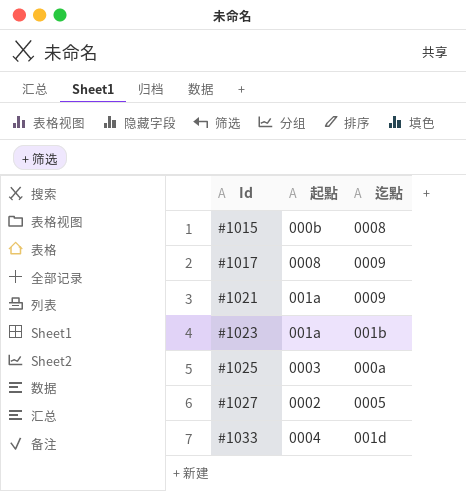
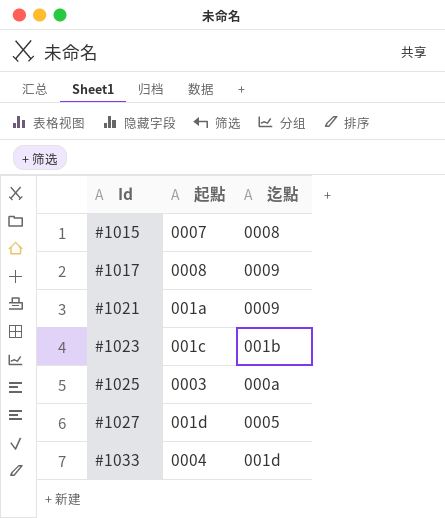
#1015 | 起點: 000b -> 0007
#1023 | 起點: 001a -> 001c
#1027 | 起點: 0002 -> 001d

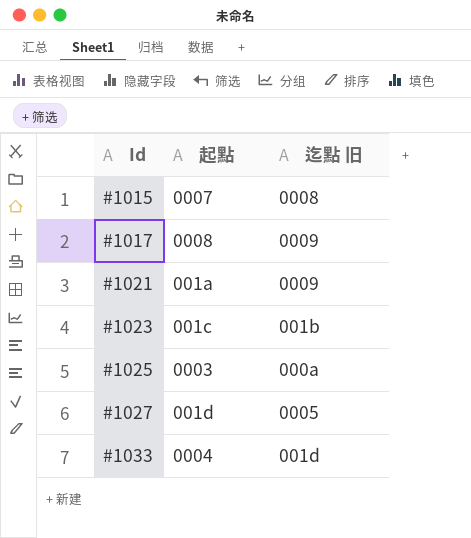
column name: 迄點 -> 迄點 旧

